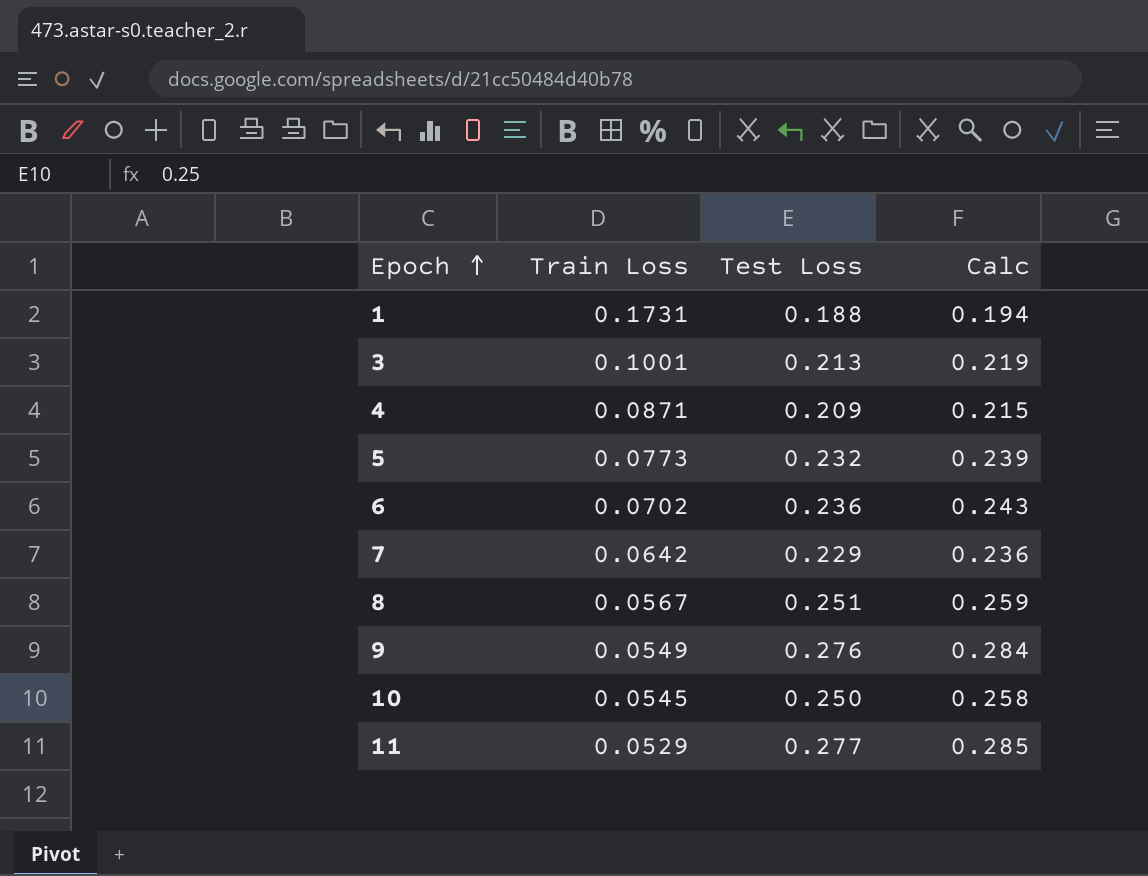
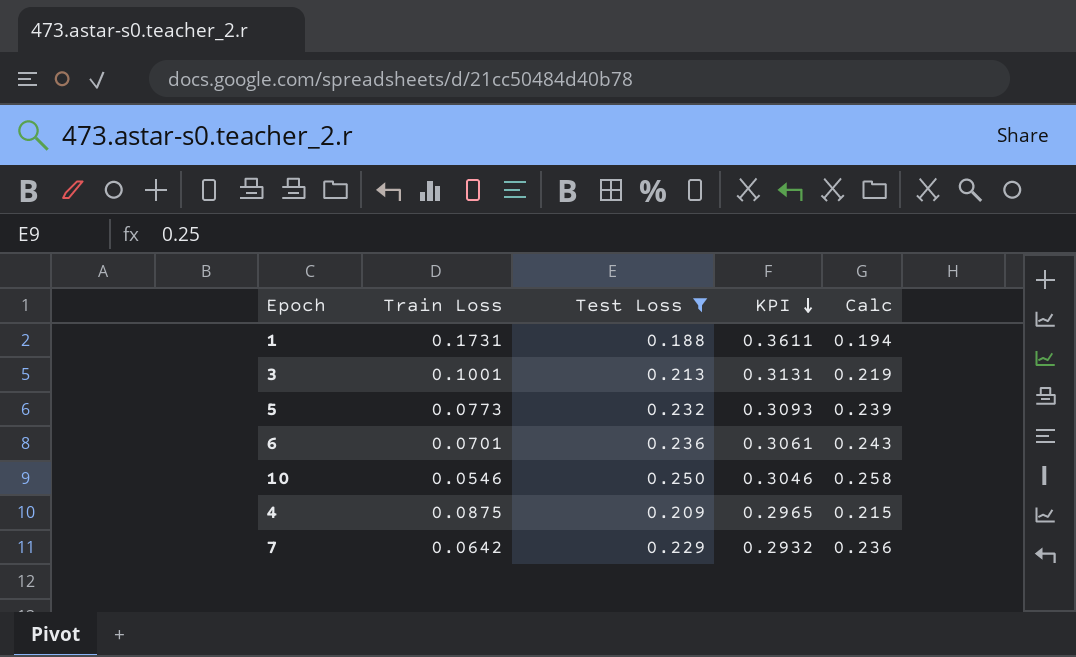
filter: none -> Test Loss <= 0.250
row order: Epoch ascending -> KPI descending
column KPI | formula: none -> [Train Loss] + [Test Loss]
6 | Train Loss: 0.0702 -> 0.0701
10 | Train Loss: 0.0545 -> 0.0546
4 | Train Loss: 0.0871 -> 0.0875

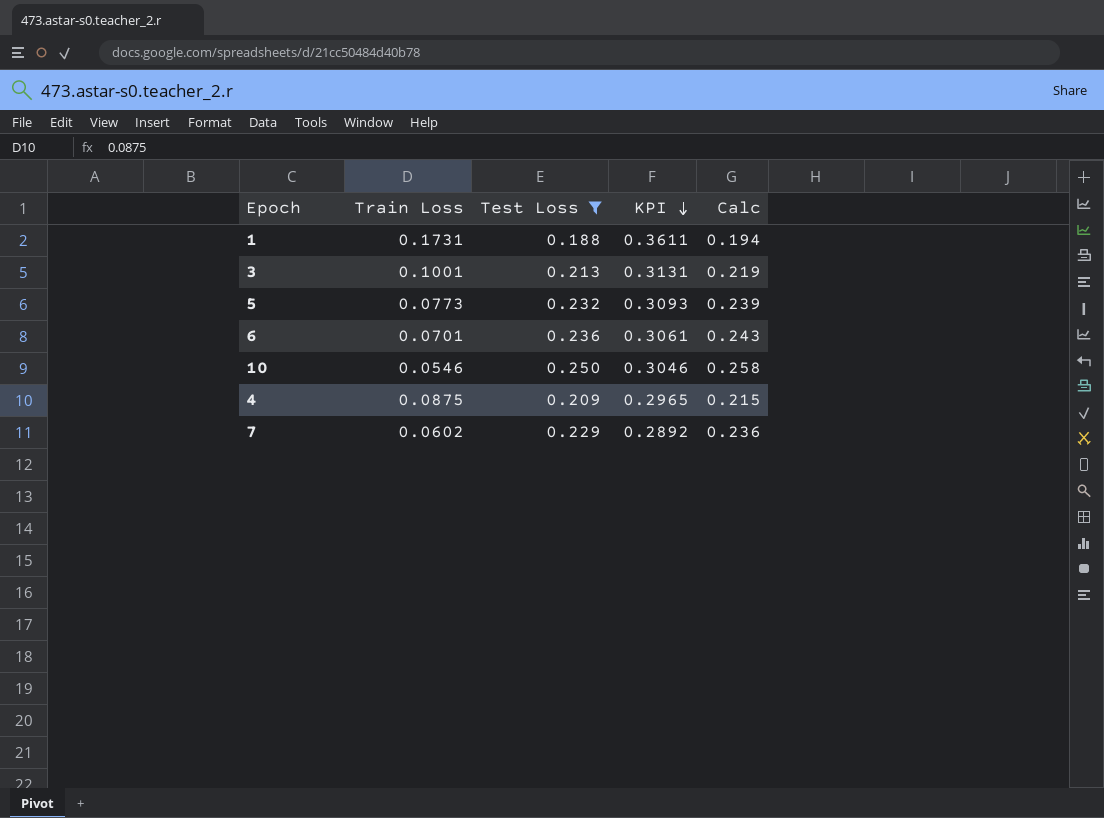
7 | Train Loss: 0.0642 -> 0.0602
7 | KPI: 0.2932 -> 0.2892

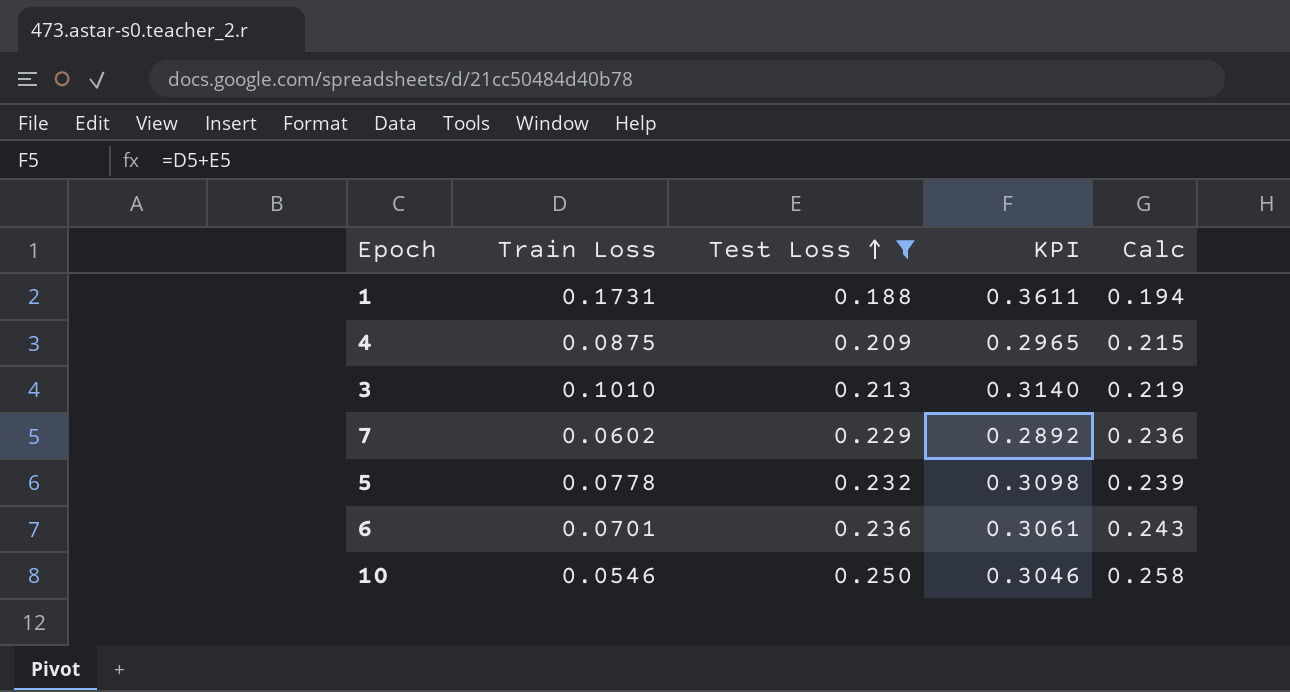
row order: KPI descending -> Test Loss ascending
3 | Train Loss: 0.1001 -> 0.1010
3 | KPI: 0.3131 -> 0.3140
5 | Train Loss: 0.0773 -> 0.0778
5 | KPI: 0.3093 -> 0.3098

